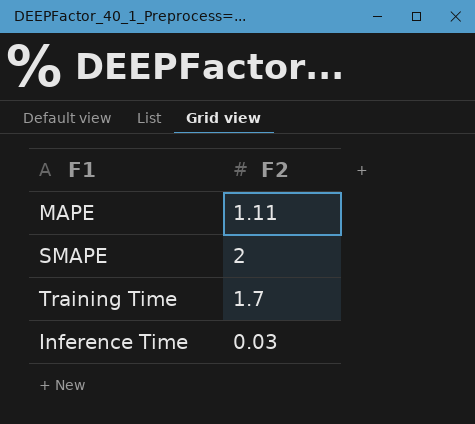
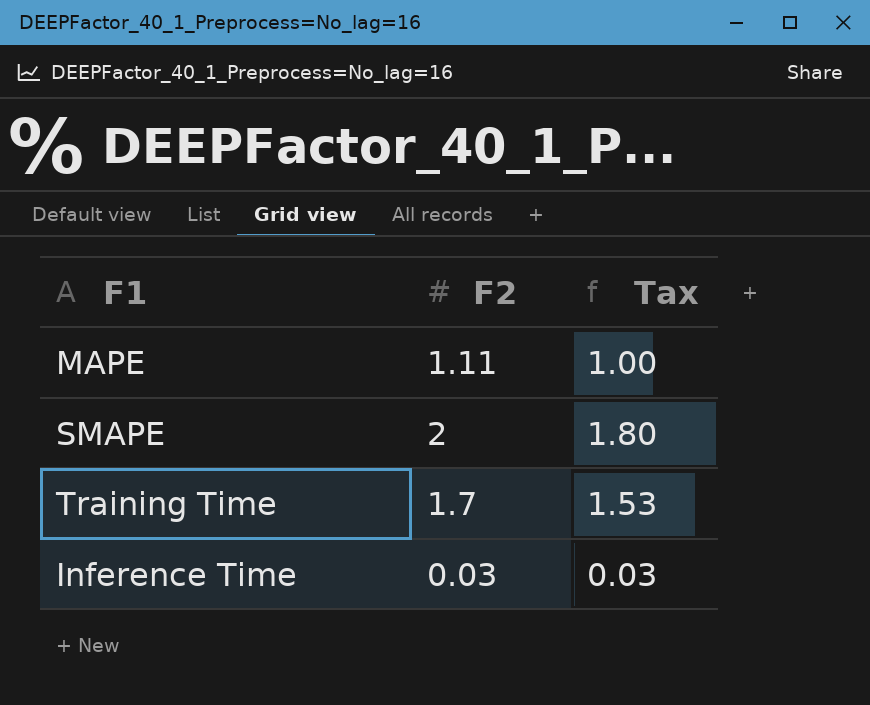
column Tax | formula: none -> [F2] * 0.9

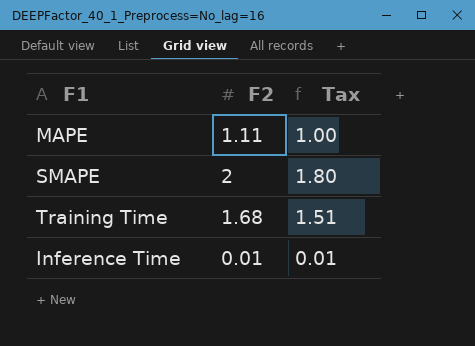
Training Time | F2: 1.7 -> 1.68
Training Time | Tax: 1.53 -> 1.51
Inference Time | F2: 0.03 -> 0.01
Inference Time | Tax: 0.03 -> 0.01

